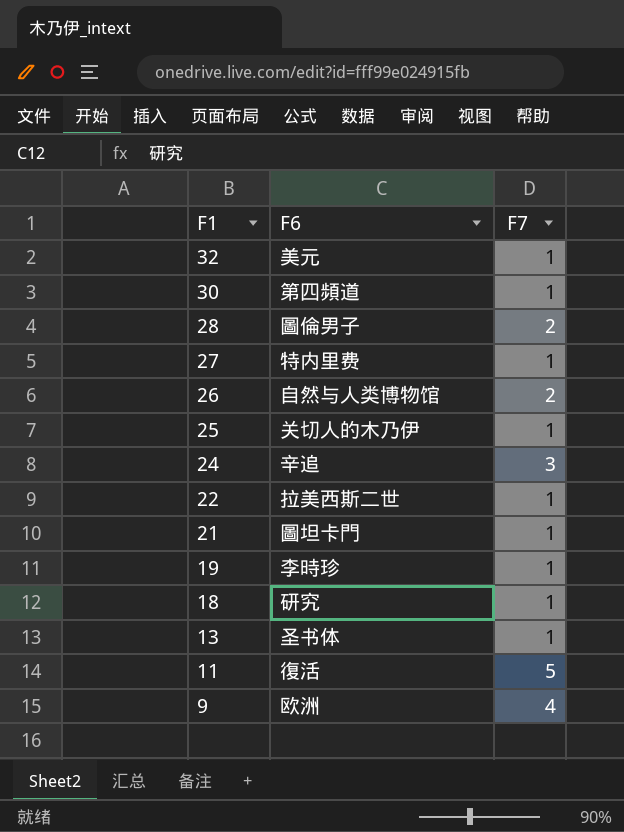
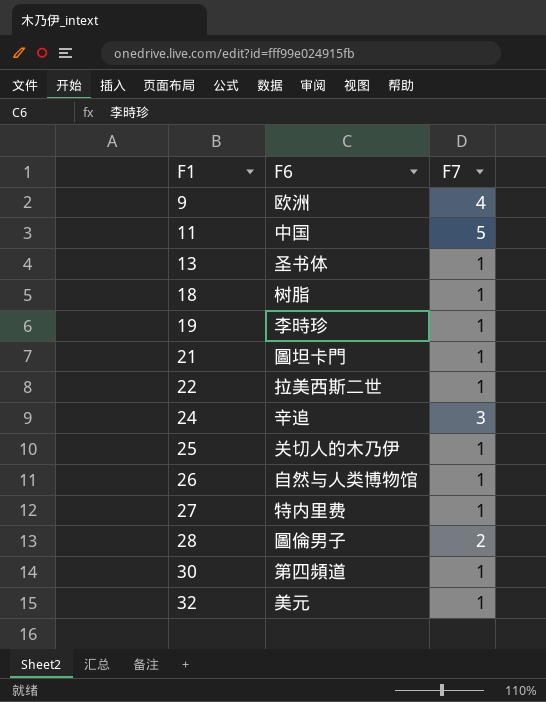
row order: F1 descending -> F1 ascending
11 | F6: 復活 -> 中国
18 | F6: 研究 -> 树脂
26 | F7: 2 -> 1

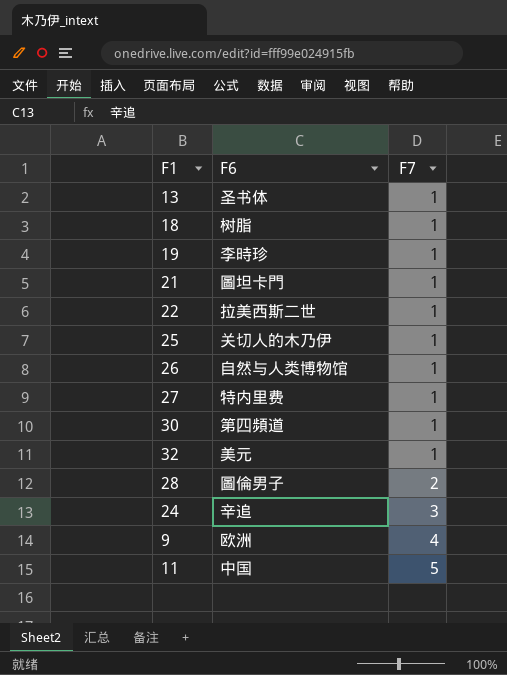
row order: F1 ascending -> F7 ascending

